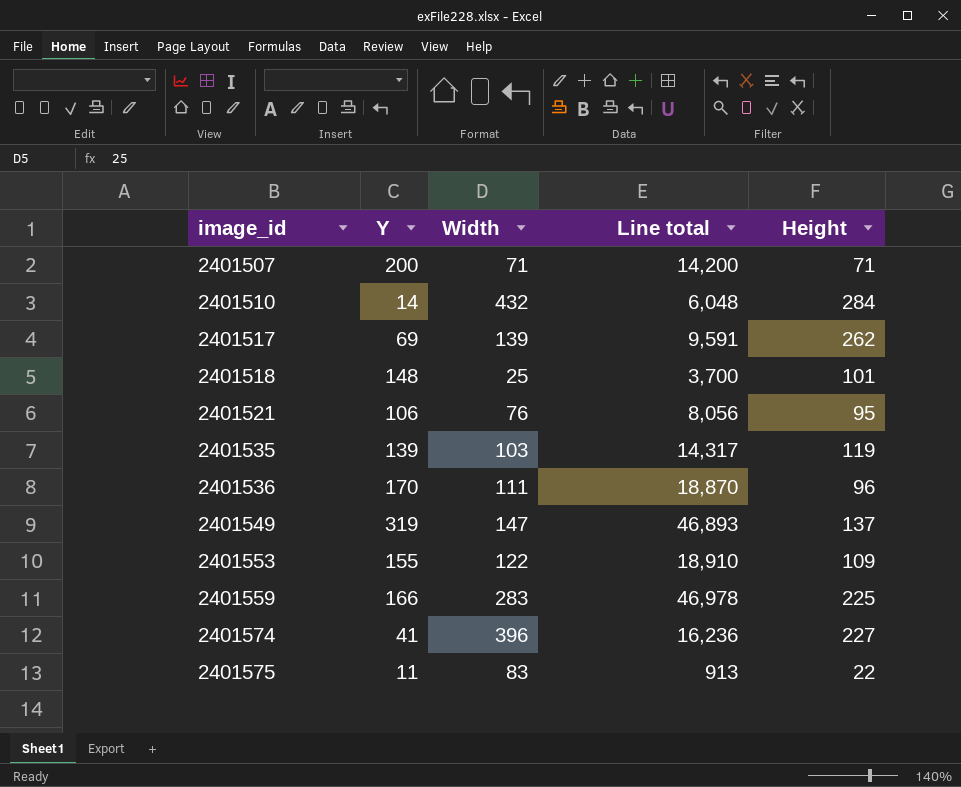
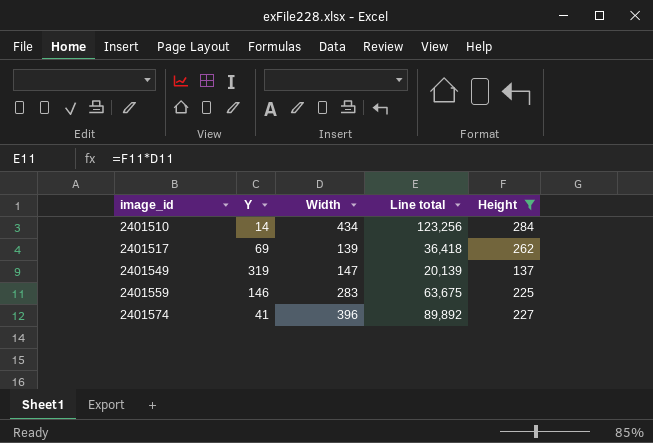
filter: none -> Height >= 137
column Line total | formula: [Y] * [Width] -> [Width] * [Height]
2401510 | Width: 432 -> 434
2401559 | Y: 166 -> 146

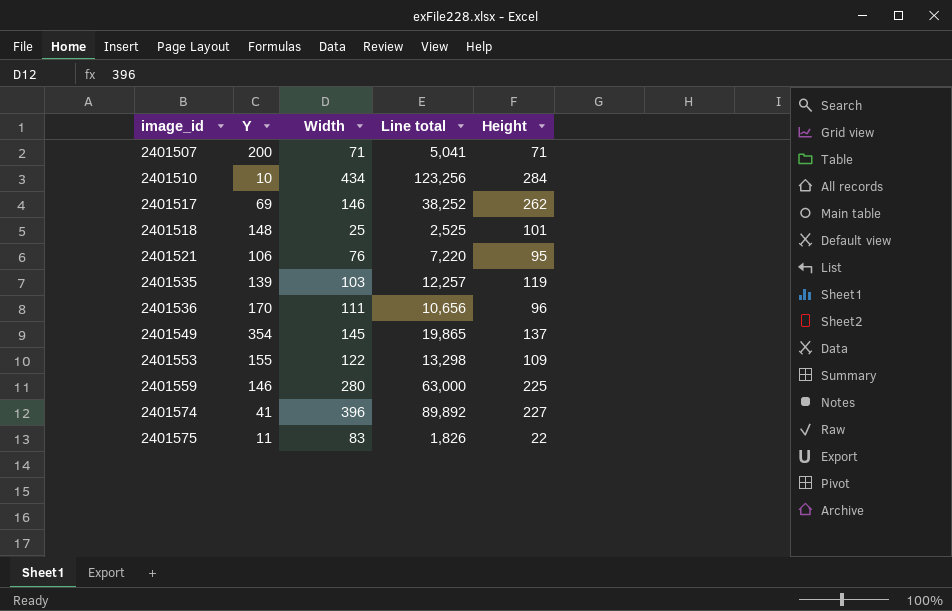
filter: Height >= 137 -> none
2401510 | Y: 14 -> 10
2401517 | Width: 139 -> 146
2401517 | Line total: 36,418 -> 38,252
2401549 | Y: 319 -> 354
2401549 | Width: 147 -> 145
2401549 | Line total: 20,139 -> 19,865
2401559 | Width: 283 -> 280
2401559 | Line total: 63,675 -> 63,000

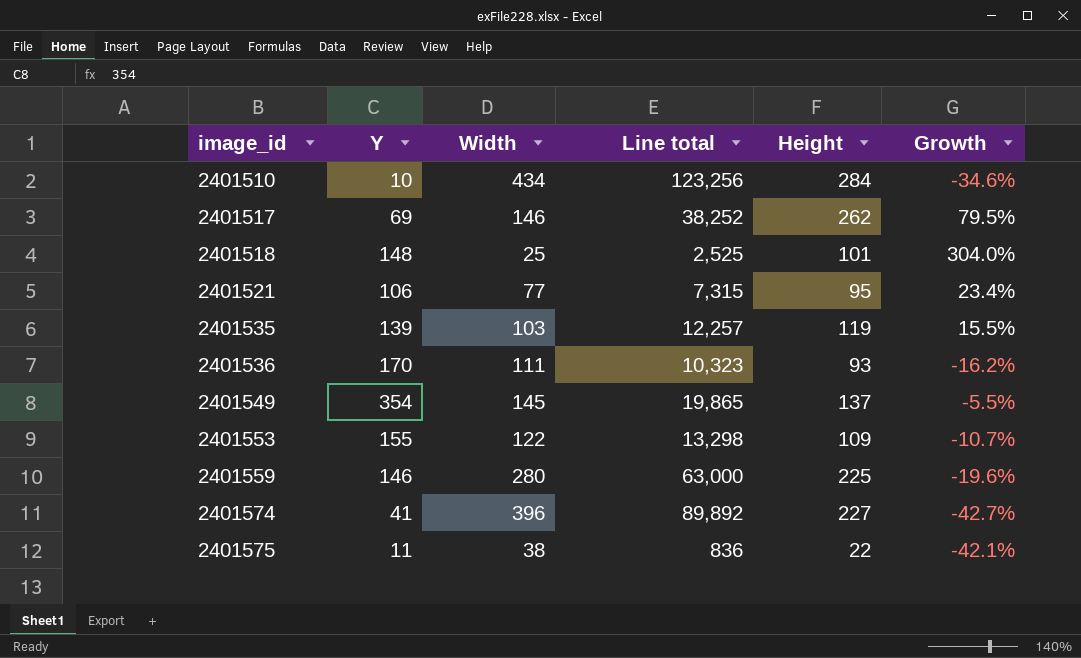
column Growth | formula: none -> ([Height] - [Width]) / [Width]
row 2401507: 200 | 71 | 5,041 | 71 -> none
2401521 | Width: 76 -> 77
2401521 | Line total: 7,220 -> 7,315
2401536 | Line total: 10,656 -> 10,323
2401536 | Height: 96 -> 93
2401575 | Width: 83 -> 38
2401575 | Line total: 1,826 -> 836

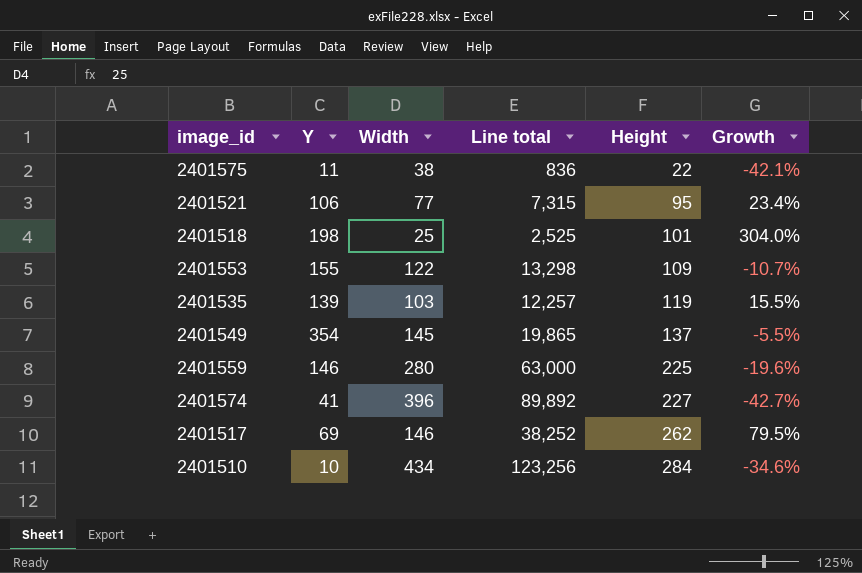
row order: image_id ascending -> Height ascending
row 2401536: 170 | 111 | 10,323 | 93 | -16.2% -> none
2401518 | Y: 148 -> 198

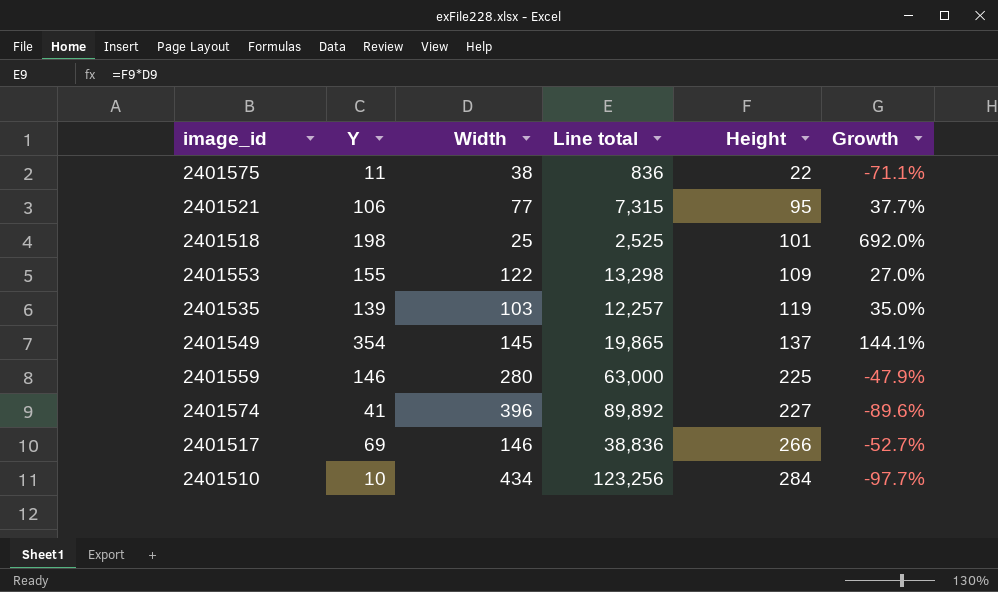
column Growth | formula: ([Height] - [Width]) / [Width] -> ([Y] - [Width]) / [Width]
2401517 | Line total: 38,252 -> 38,836
2401517 | Height: 262 -> 266

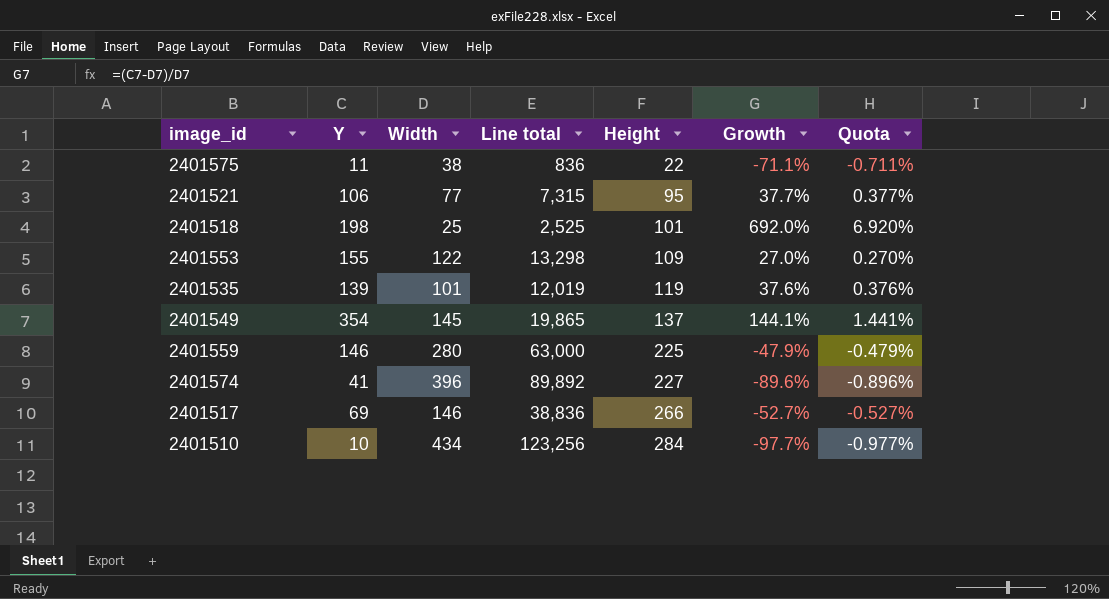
column Quota | formula: none -> [Growth] * 0.01
2401535 | Width: 103 -> 101
2401535 | Line total: 12,257 -> 12,019
2401535 | Growth: 35.0% -> 37.6%

